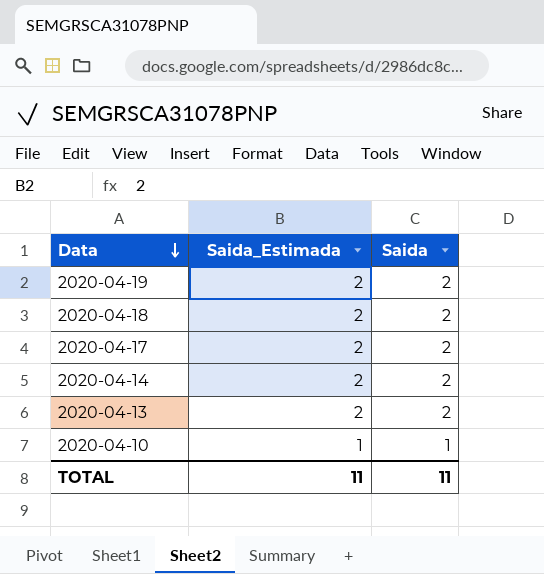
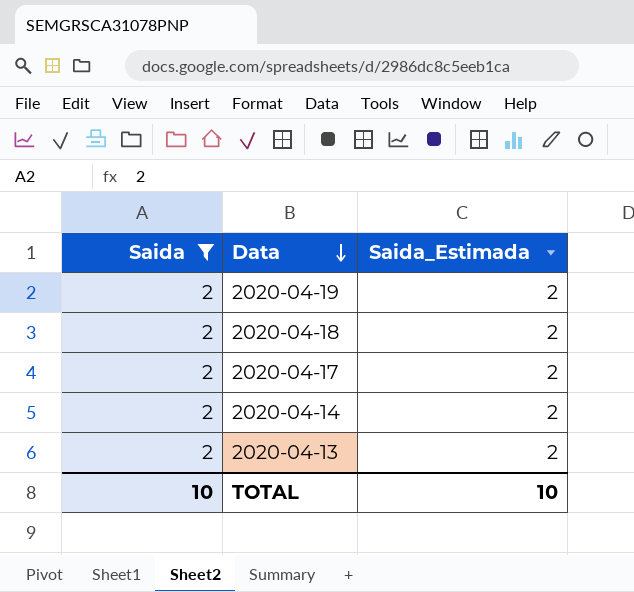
filter: none -> Saida = 2
column Saida | position: 3 -> 1
TOTAL | Saida: 11 -> 10
TOTAL | Saida_Estimada: 11 -> 10

